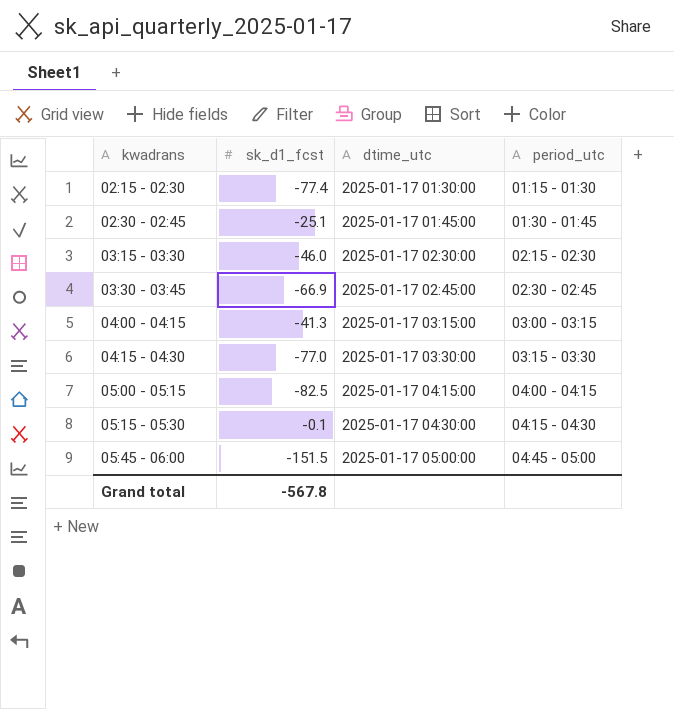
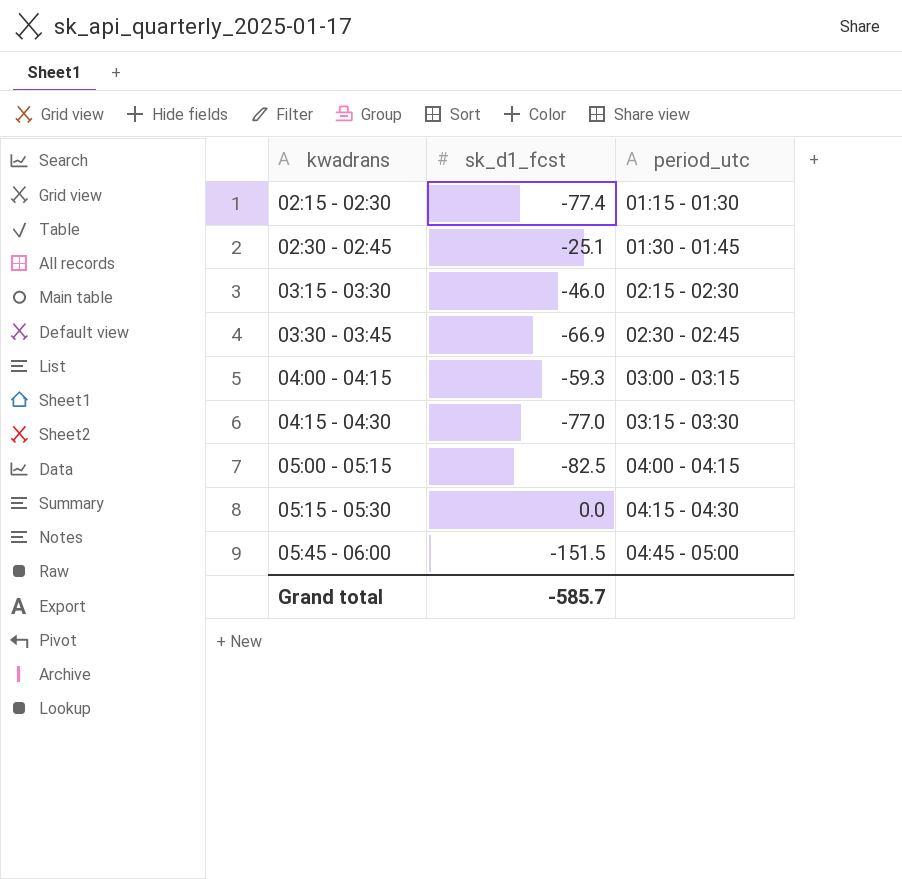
column dtime_utc | position: 3 -> none
04:00 - 04:15 | sk_d1_fcst: -41.3 -> -59.3
05:15 - 05:30 | sk_d1_fcst: -0.1 -> 0.0
Grand total | sk_d1_fcst: -567.8 -> -585.7

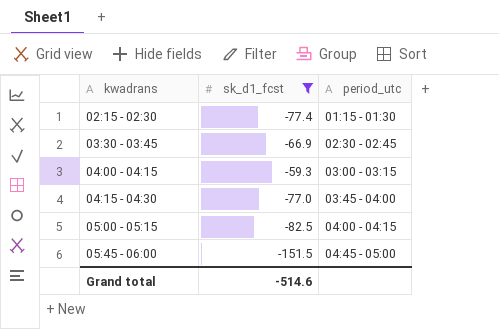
filter: none -> sk_d1_fcst <= -59.3
04:15 - 04:30 | period_utc: 03:15 - 03:30 -> 03:45 - 04:00
Grand total | sk_d1_fcst: -585.7 -> -514.6

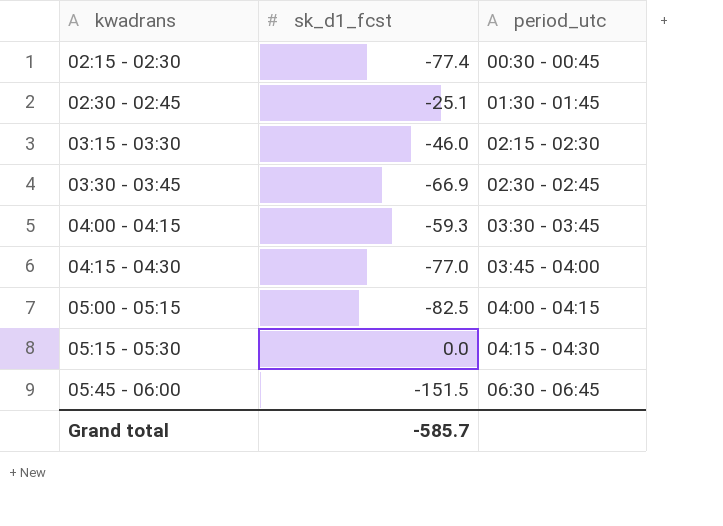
filter: sk_d1_fcst <= -59.3 -> none
02:15 - 02:30 | period_utc: 01:15 - 01:30 -> 00:30 - 00:45
04:00 - 04:15 | period_utc: 03:00 - 03:15 -> 03:30 - 03:45
05:45 - 06:00 | period_utc: 04:45 - 05:00 -> 06:30 - 06:45
Grand total | sk_d1_fcst: -514.6 -> -585.7

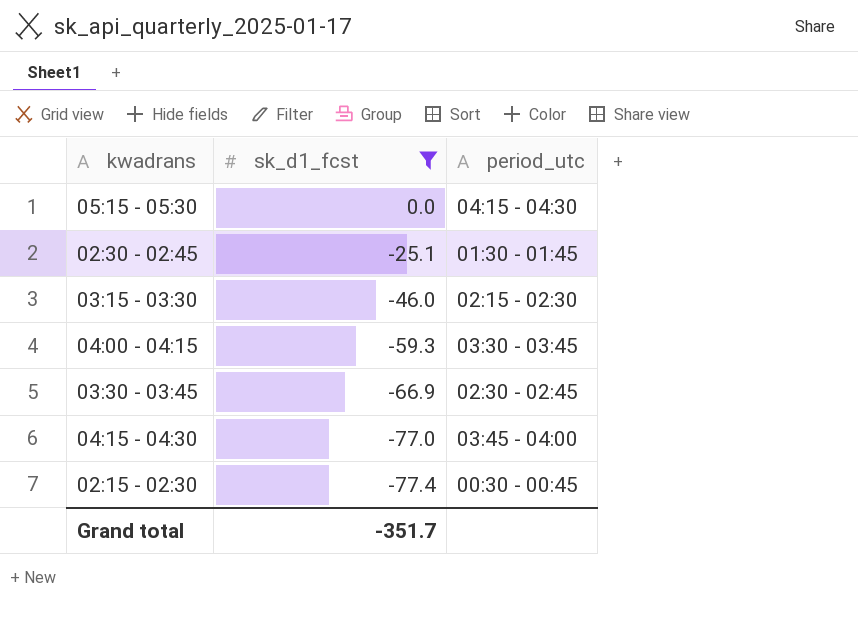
filter: none -> sk_d1_fcst >= -77.4
row order: kwadrans ascending -> sk_d1_fcst descending
Grand total | sk_d1_fcst: -585.7 -> -351.7

